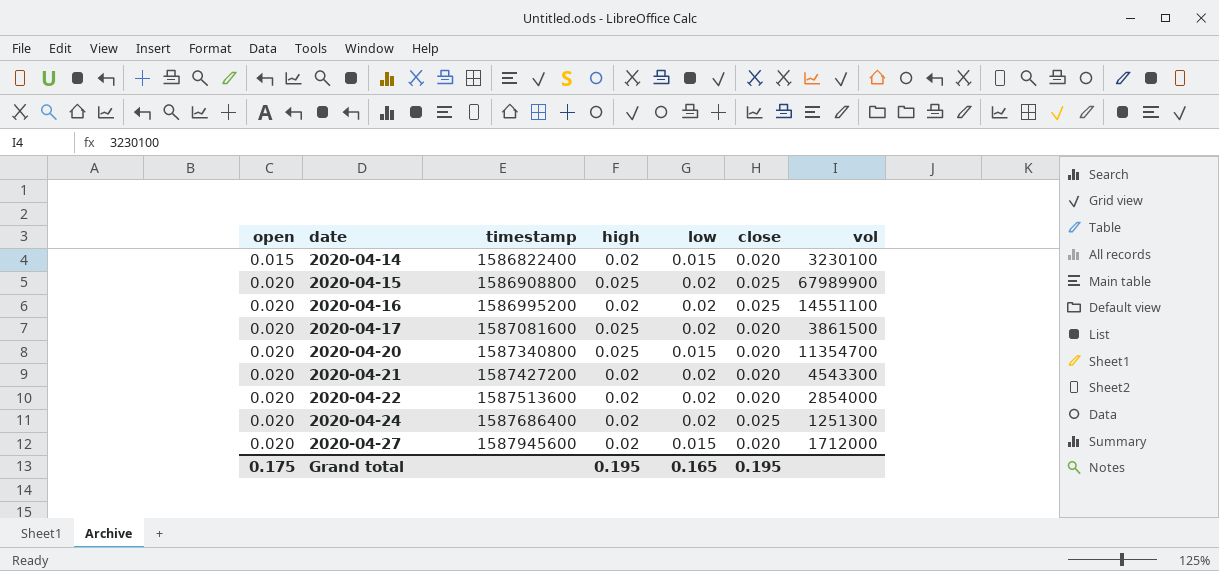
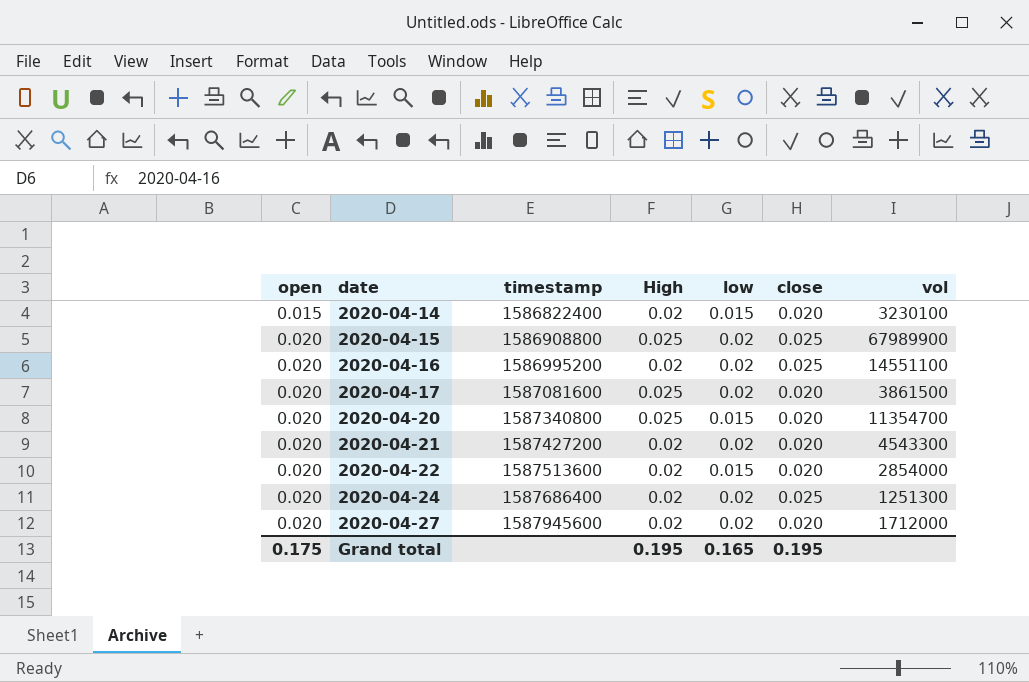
column name: high -> High
2020-04-22 | low: 0.02 -> 0.015
2020-04-27 | low: 0.015 -> 0.02

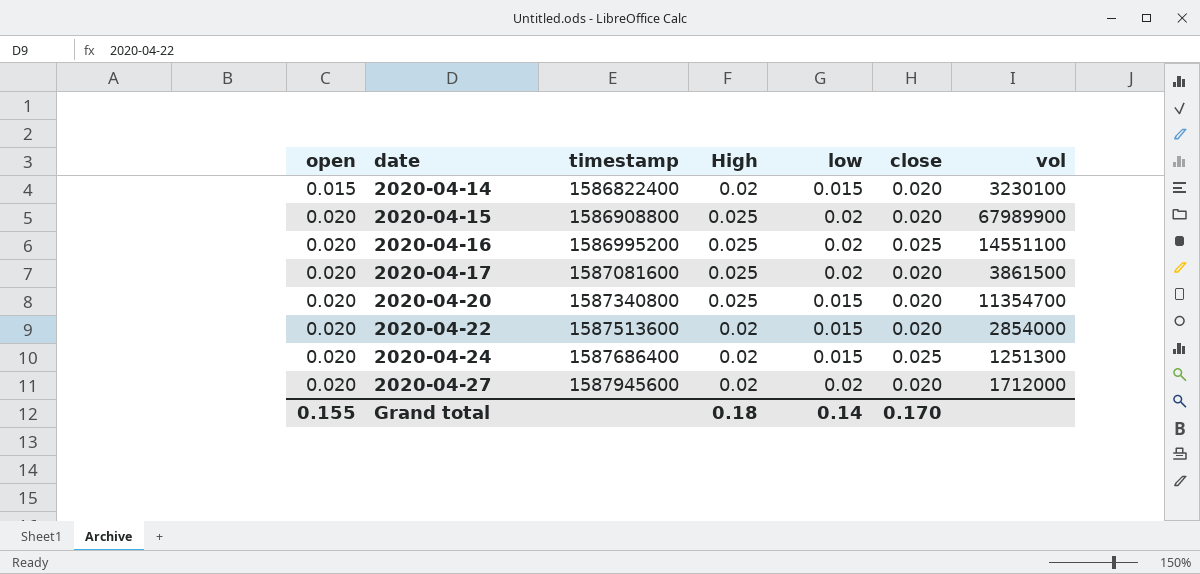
row 2020-04-21: 0.020 | 1587427200 | 0.02 | 0.02 | 0.020 | 4543300 -> none
2020-04-15 | close: 0.025 -> 0.020
2020-04-16 | High: 0.02 -> 0.025
2020-04-24 | low: 0.02 -> 0.015
Grand total | open: 0.175 -> 0.155
Grand total | High: 0.195 -> 0.18
Grand total | low: 0.165 -> 0.14
Grand total | close: 0.195 -> 0.170

